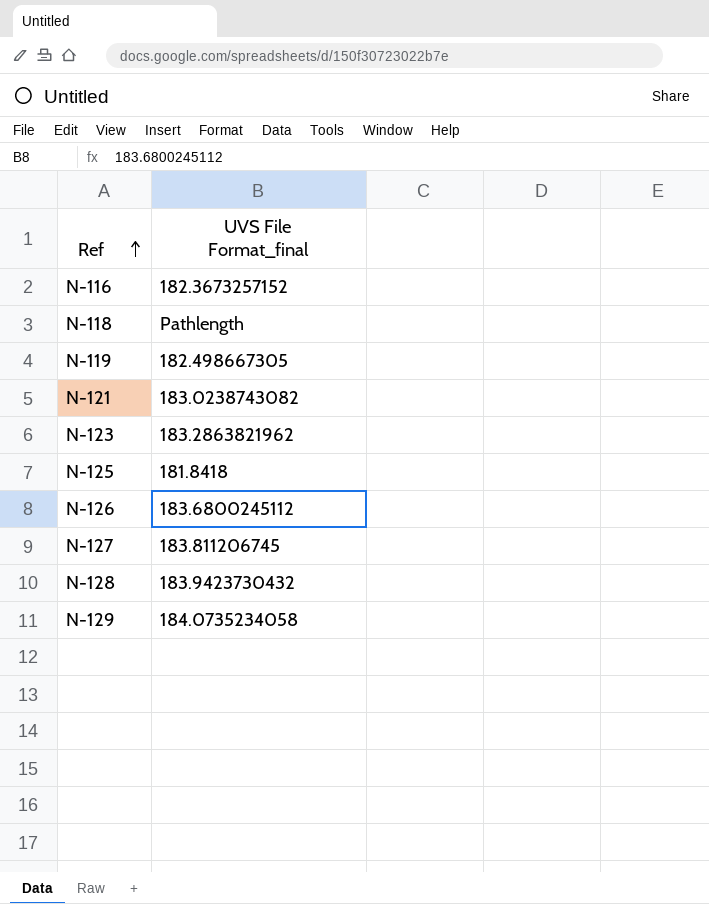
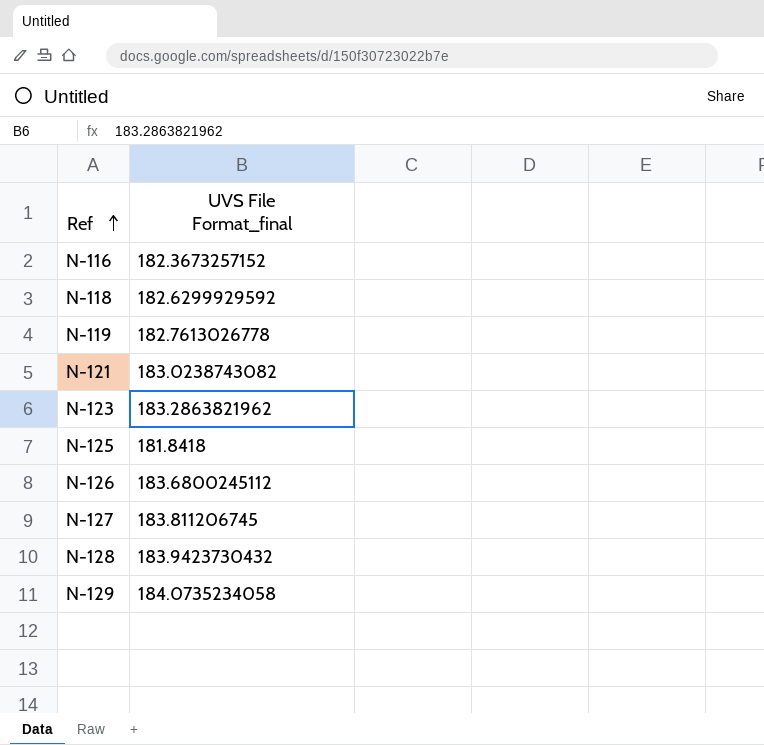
N-118 | UVS File Format_final: Pathlength -> 182.6299929592
N-119 | UVS File Format_final: 182.498667305 -> 182.7613026778

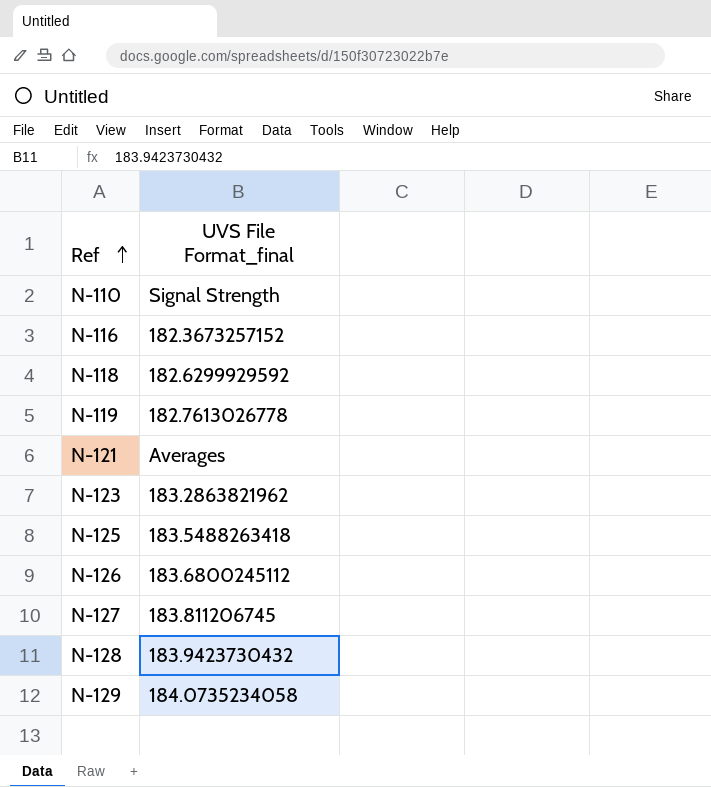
row N-110: none -> Signal Strength
N-121 | UVS File Format_final: 183.0238743082 -> Averages
N-125 | UVS File Format_final: 181.8418 -> 183.5488263418

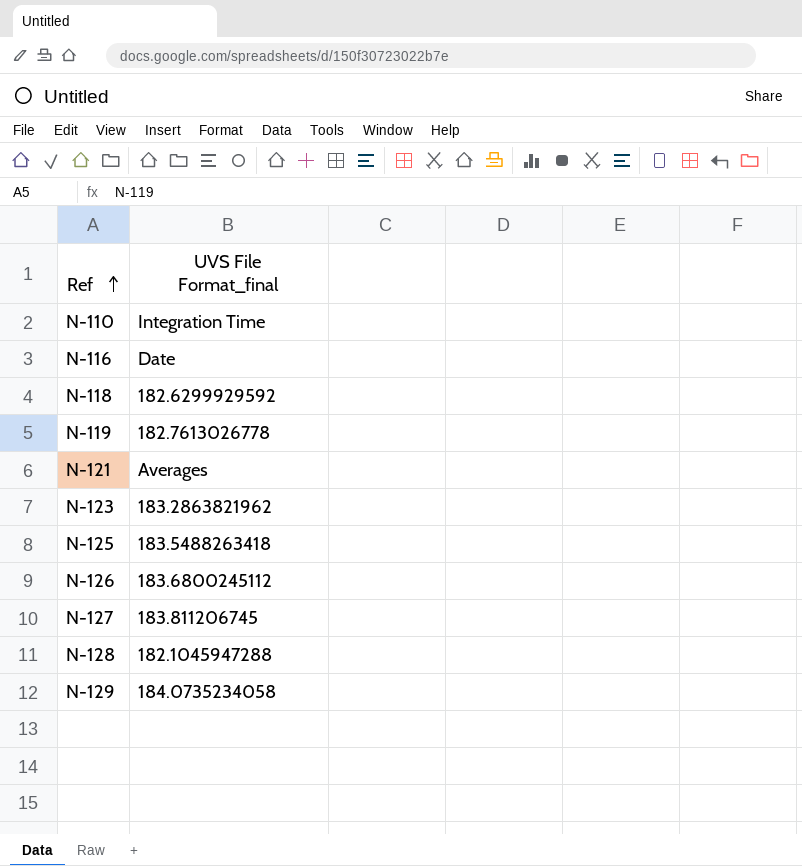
N-110 | UVS File Format_final: Signal Strength -> Integration Time
N-116 | UVS File Format_final: 182.3673257152 -> Date
N-128 | UVS File Format_final: 183.9423730432 -> 182.1045947288

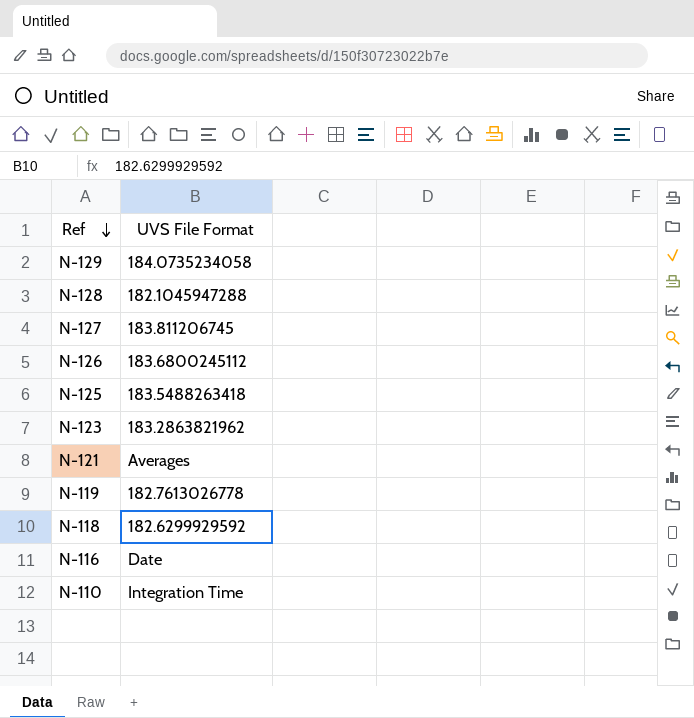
row order: Ref ascending -> Ref descending
column name: UVS File Format_final -> UVS File Format

